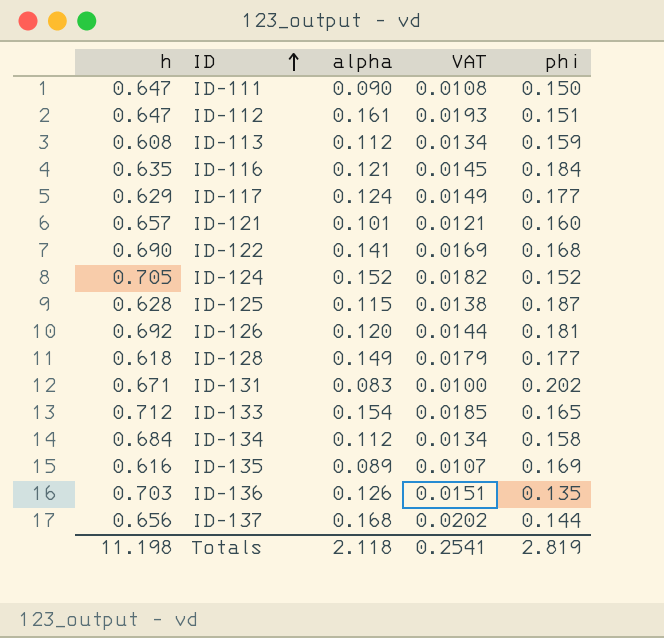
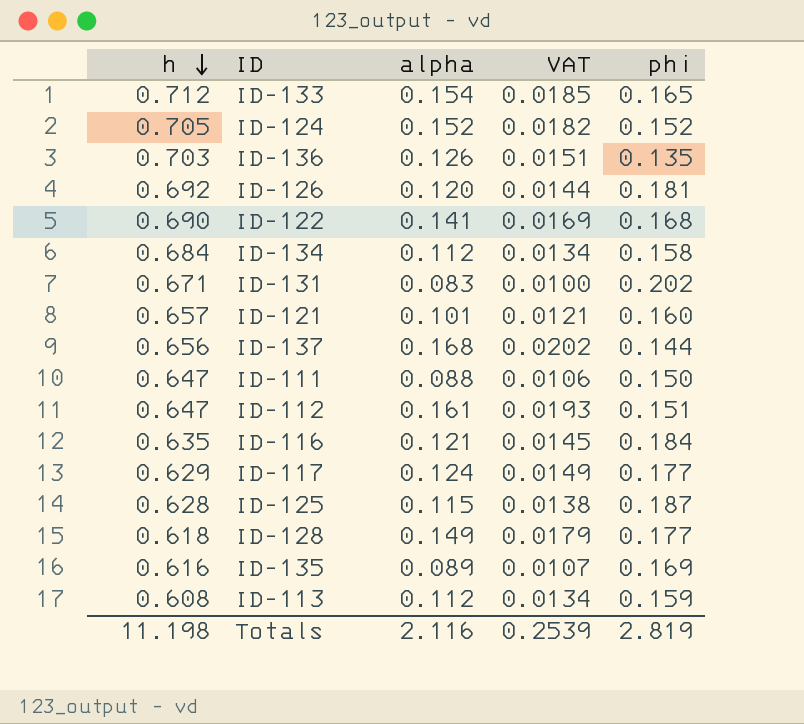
row order: ID ascending -> h descending
ID-111 | alpha: 0.090 -> 0.088
ID-111 | VAT: 0.0108 -> 0.0106
Totals | alpha: 2.118 -> 2.116
Totals | VAT: 0.2541 -> 0.2539

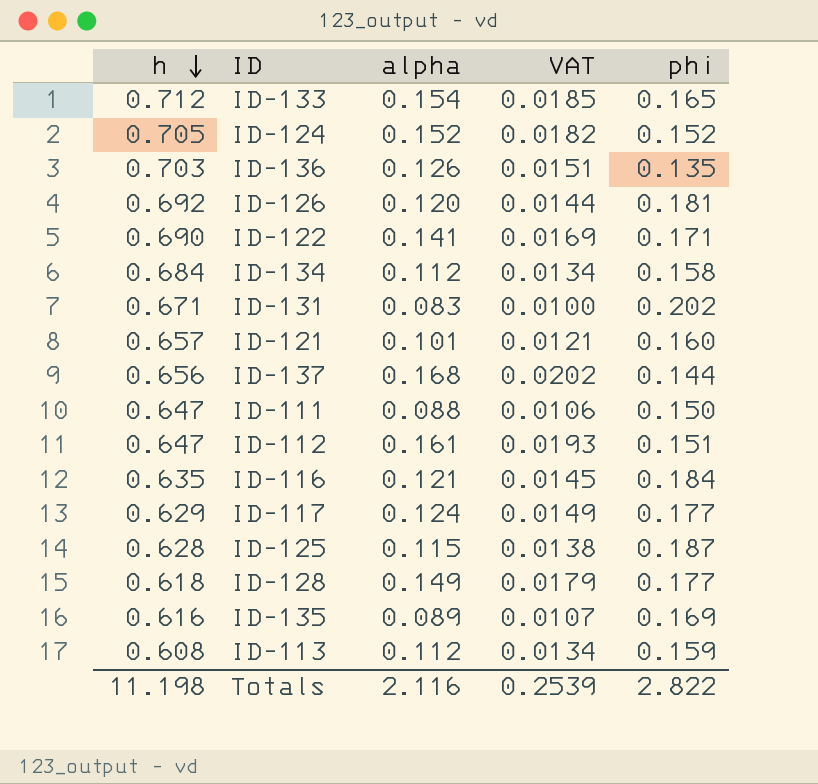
ID-122 | phi: 0.168 -> 0.171
Totals | phi: 2.819 -> 2.822

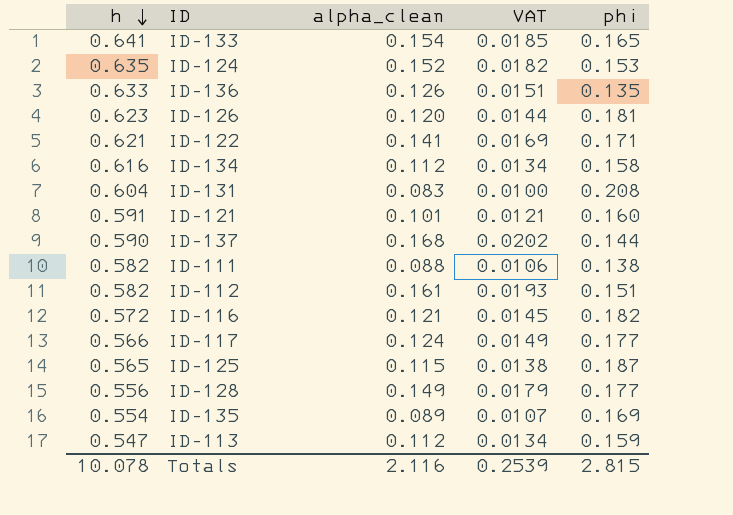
column name: alpha -> alpha_clean
ID-133 | h: 0.712 -> 0.641
ID-124 | h: 0.705 -> 0.635
ID-124 | phi: 0.152 -> 0.153
ID-136 | h: 0.703 -> 0.633
ID-126 | h: 0.692 -> 0.623
ID-122 | h: 0.690 -> 0.621
ID-134 | h: 0.684 -> 0.616
ID-131 | h: 0.671 -> 0.604
ID-131 | phi: 0.202 -> 0.208
ID-121 | h: 0.657 -> 0.591
ID-137 | h: 0.656 -> 0.590
ID-111 | h: 0.647 -> 0.582
ID-111 | phi: 0.150 -> 0.138
ID-112 | h: 0.647 -> 0.582
ID-116 | h: 0.635 -> 0.572
ID-116 | phi: 0.184 -> 0.182
ID-117 | h: 0.629 -> 0.566
ID-125 | h: 0.628 -> 0.565
ID-128 | h: 0.618 -> 0.556
ID-135 | h: 0.616 -> 0.554
ID-113 | h: 0.608 -> 0.547
Totals | h: 11.198 -> 10.078
Totals | phi: 2.822 -> 2.815

